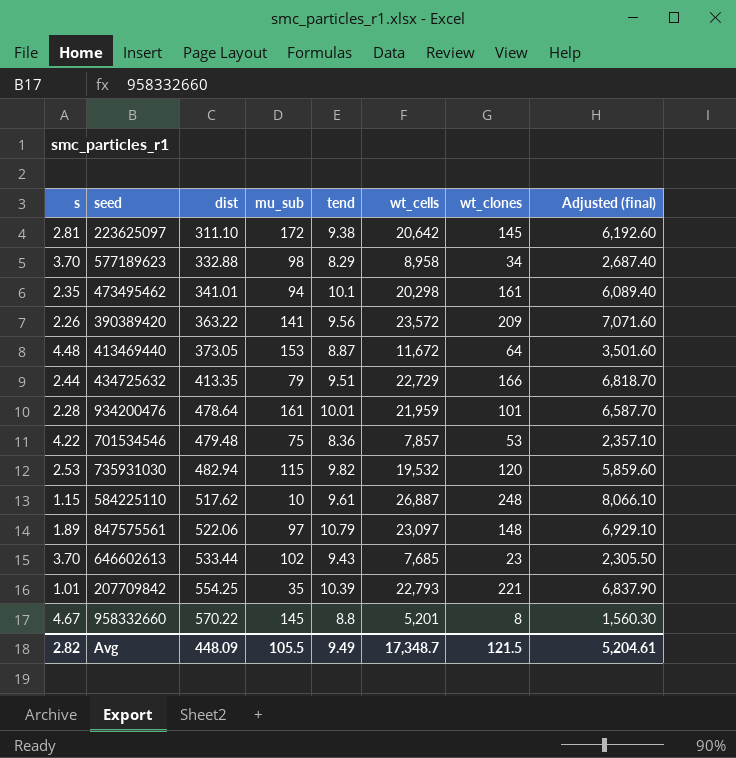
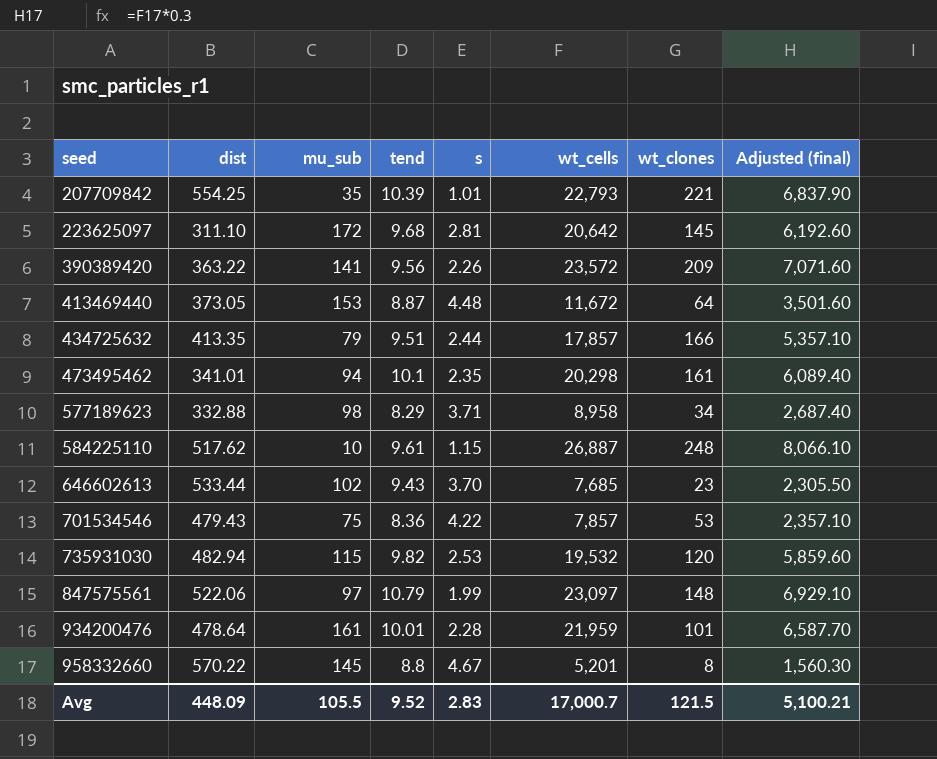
row order: dist ascending -> seed ascending
column s | position: 1 -> 5
223625097 | tend: 9.38 -> 9.68
434725632 | wt_cells: 22,729 -> 17,857
434725632 | Adjusted (final): 6,818.70 -> 5,357.10
577189623 | s: 3.70 -> 3.71
701534546 | dist: 479.48 -> 479.43
847575561 | s: 1.89 -> 1.99
Avg | tend: 9.49 -> 9.52
Avg | s: 2.82 -> 2.83
Avg | wt_cells: 17,348.7 -> 17,000.7
Avg | Adjusted (final): 5,204.61 -> 5,100.21

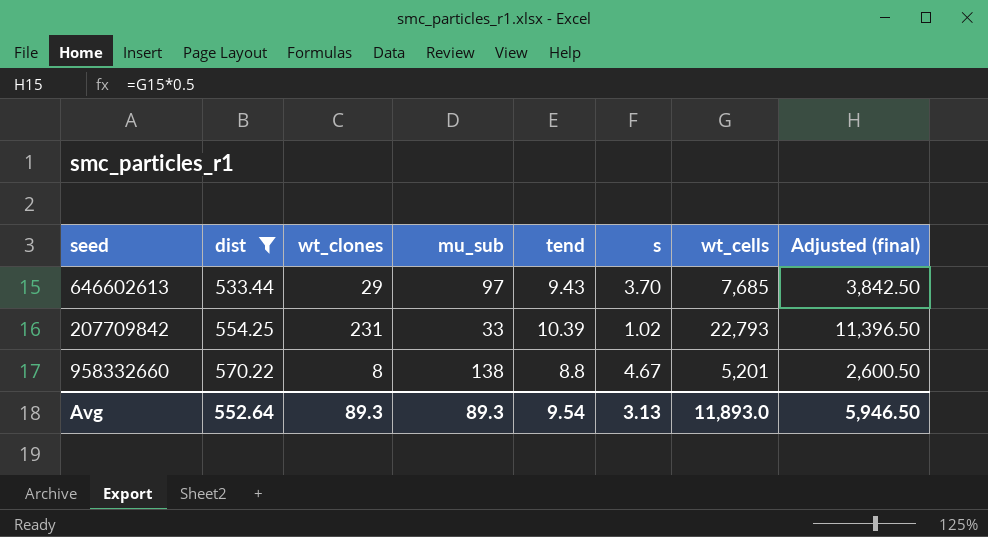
filter: none -> dist >= 533.44
row order: seed ascending -> dist ascending
column wt_clones | position: 7 -> 3
column Adjusted (final) | formula: [wt_cells] * 0.3 -> [wt_cells] * 0.5
646602613 | wt_clones: 23 -> 29
646602613 | mu_sub: 102 -> 97
207709842 | wt_clones: 221 -> 231
207709842 | mu_sub: 35 -> 33
207709842 | s: 1.01 -> 1.02
958332660 | mu_sub: 145 -> 138
Avg | dist: 448.09 -> 552.64
Avg | wt_clones: 121.5 -> 89.3
Avg | mu_sub: 105.5 -> 89.3
Avg | tend: 9.52 -> 9.54
Avg | s: 2.83 -> 3.13
Avg | wt_cells: 17,000.7 -> 11,893.0
Avg | Adjusted (final): 5,100.21 -> 5,946.50

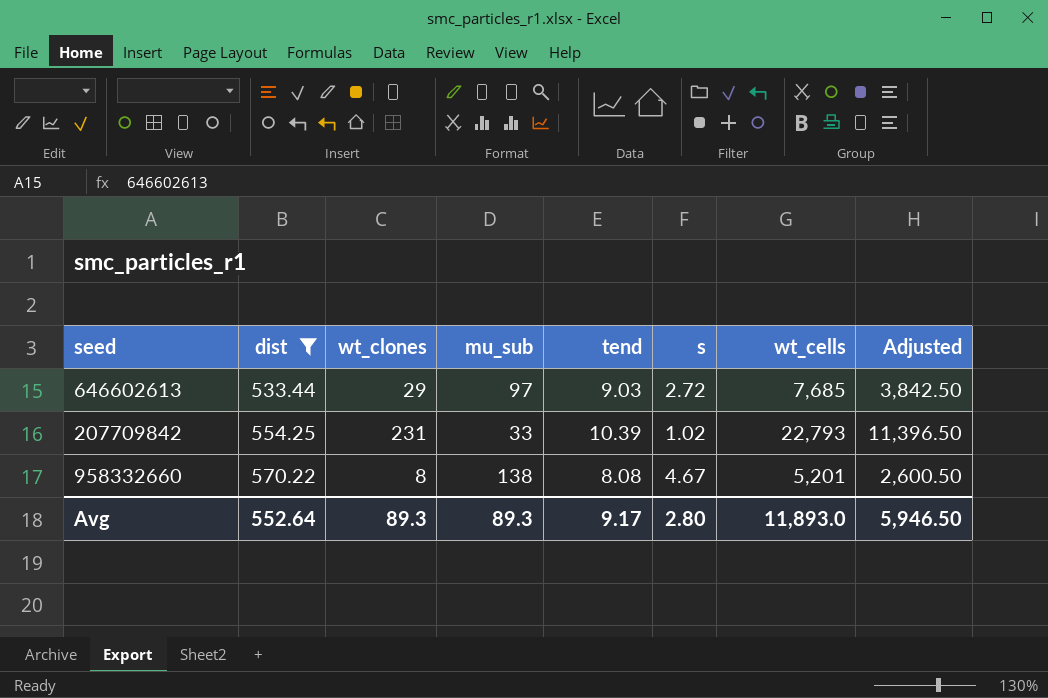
column name: Adjusted (final) -> Adjusted
646602613 | tend: 9.43 -> 9.03
646602613 | s: 3.70 -> 2.72
958332660 | tend: 8.8 -> 8.08
Avg | tend: 9.54 -> 9.17
Avg | s: 3.13 -> 2.80

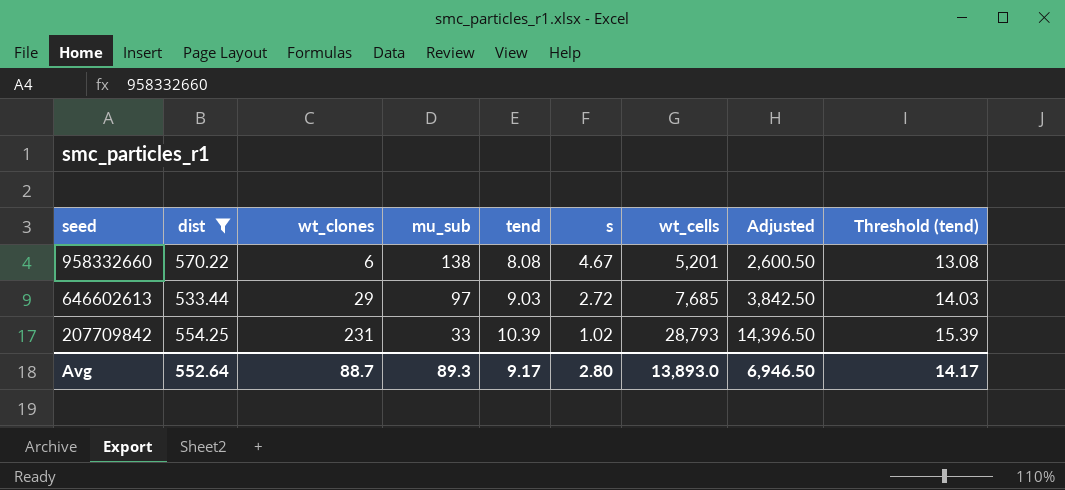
row order: dist ascending -> seed descending
column Threshold (tend) | formula: none -> [tend] + 5
958332660 | wt_clones: 8 -> 6
207709842 | wt_cells: 22,793 -> 28,793
207709842 | Adjusted: 11,396.50 -> 14,396.50
Avg | wt_clones: 89.3 -> 88.7
Avg | wt_cells: 11,893.0 -> 13,893.0
Avg | Adjusted: 5,946.50 -> 6,946.50

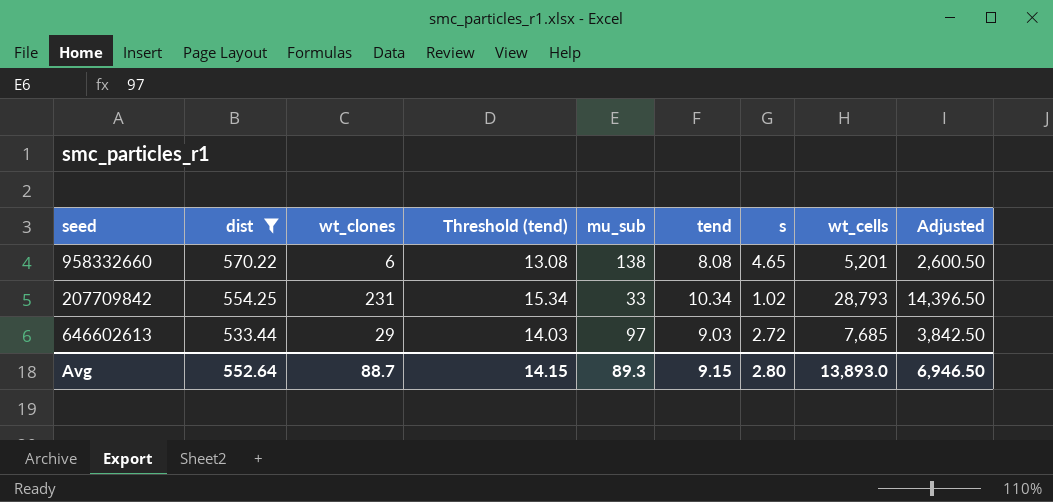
row order: seed descending -> dist descending
column Threshold (tend) | position: 9 -> 4
958332660 | s: 4.67 -> 4.65
207709842 | Threshold (tend): 15.39 -> 15.34
207709842 | tend: 10.39 -> 10.34
Avg | Threshold (tend): 14.17 -> 14.15
Avg | tend: 9.17 -> 9.15

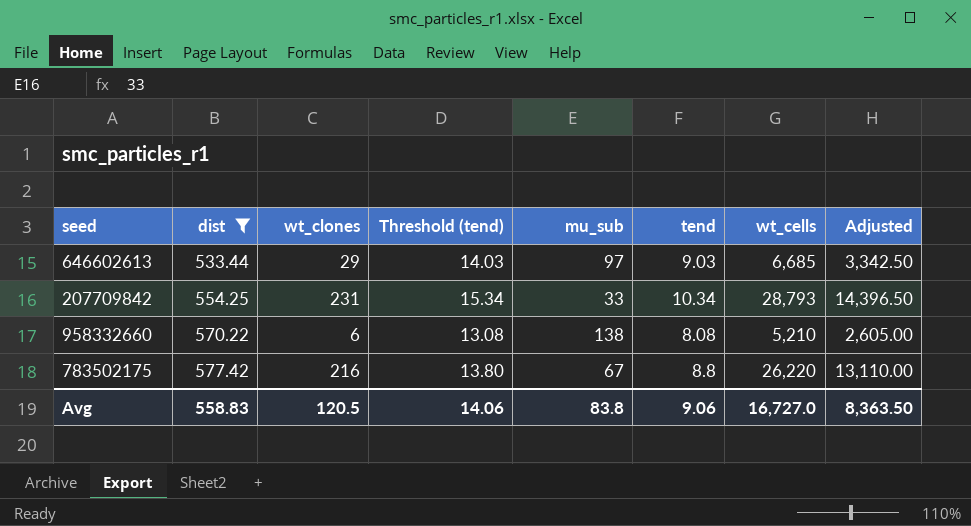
row order: dist descending -> dist ascending
column s | position: 7 -> none
646602613 | wt_cells: 7,685 -> 6,685
646602613 | Adjusted: 3,842.50 -> 3,342.50
958332660 | wt_cells: 5,201 -> 5,210
958332660 | Adjusted: 2,600.50 -> 2,605.00
row 783502175: none -> 577.42 | 216 | 13.80 | 67 | 8.8 | 26,220 | 13,110.00
Avg | dist: 552.64 -> 558.83
Avg | wt_clones: 88.7 -> 120.5
Avg | Threshold (tend): 14.15 -> 14.06
Avg | mu_sub: 89.3 -> 83.8
Avg | tend: 9.15 -> 9.06
Avg | wt_cells: 13,893.0 -> 16,727.0
Avg | Adjusted: 6,946.50 -> 8,363.50

